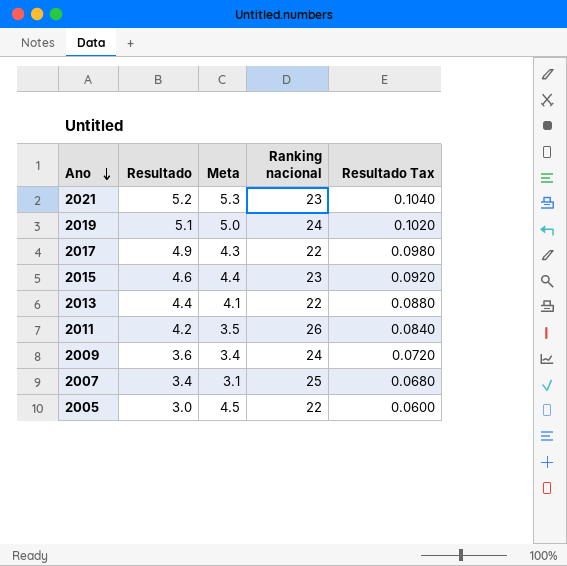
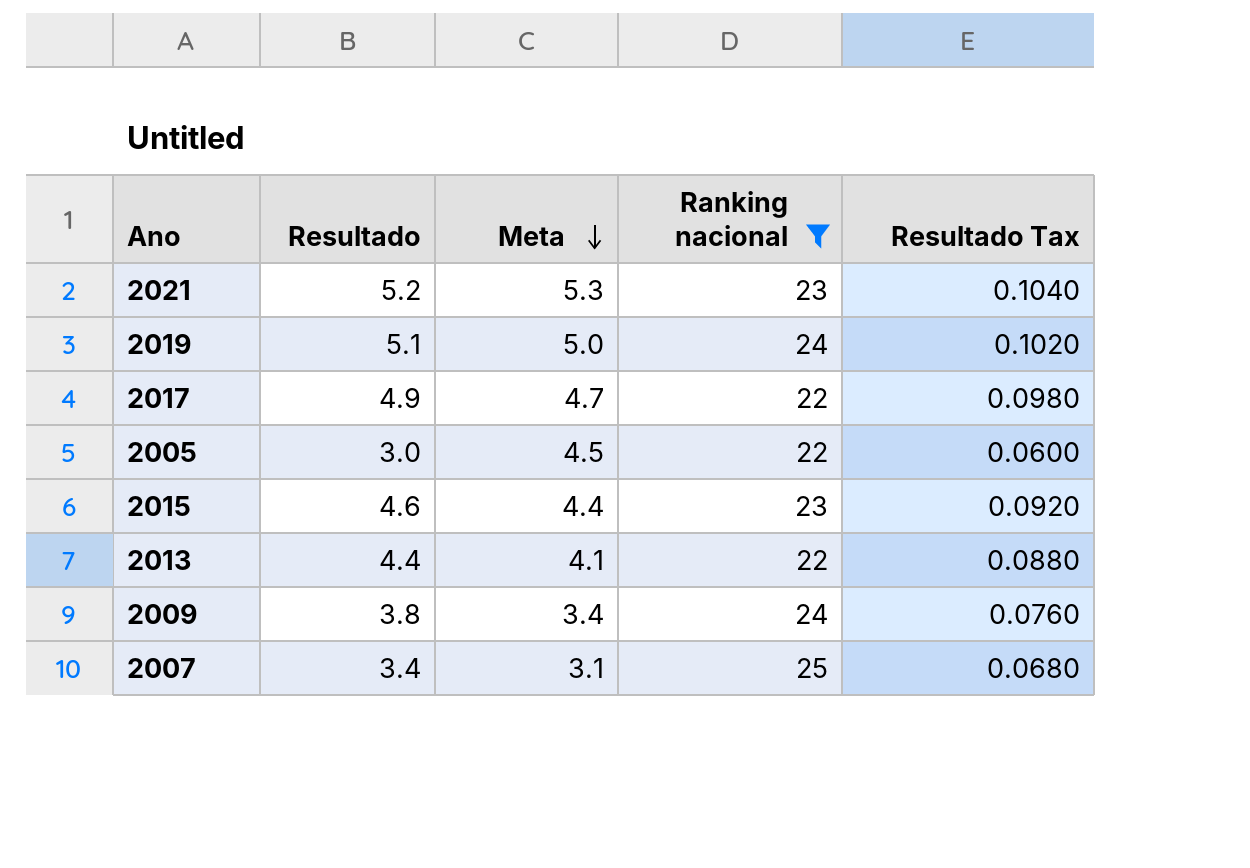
filter: none -> Ranking nacional != 26
row order: Ano descending -> Meta descending
2017 | Meta: 4.3 -> 4.7
2009 | Resultado: 3.6 -> 3.8
2009 | Resultado Tax: 0.0720 -> 0.0760

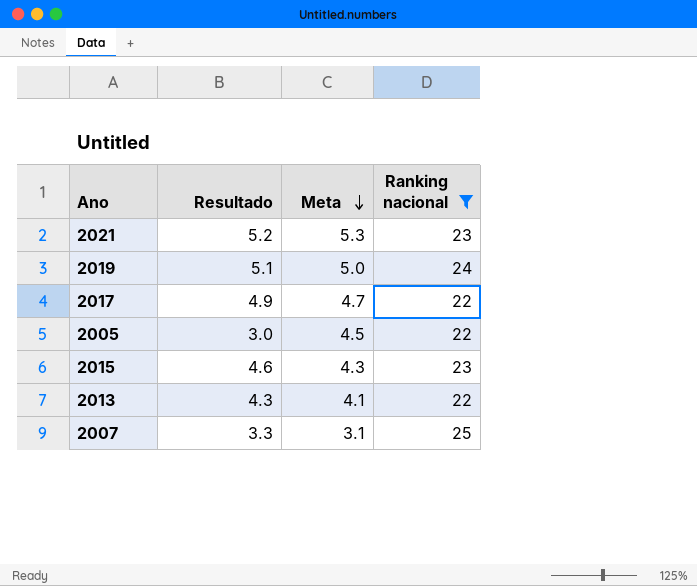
column Resultado Tax | formula: [Resultado] * 0.02 -> none
row 2009: 3.8 | 3.4 | 24 | 0.0760 -> none
2015 | Meta: 4.4 -> 4.3
2013 | Resultado: 4.4 -> 4.3
2007 | Resultado: 3.4 -> 3.3

